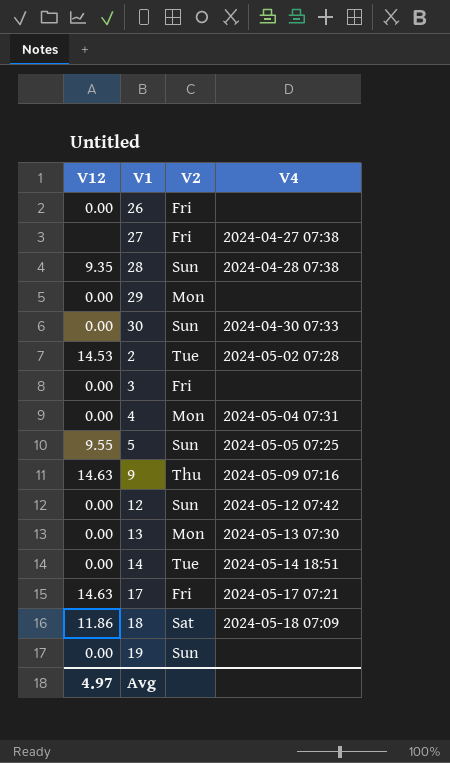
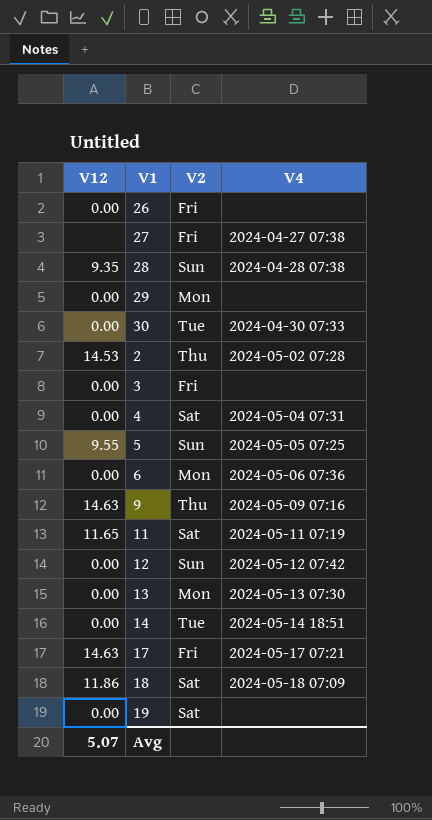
30 | V2: Sun -> Tue
2 | V2: Tue -> Thu
4 | V2: Mon -> Sat
row 6: none -> 0.00 | Mon | 2024-05-06 07:36
row 11: none -> 11.65 | Sat | 2024-05-11 07:19
19 | V2: Sun -> Sat
Avg | V12: 4.97 -> 5.07

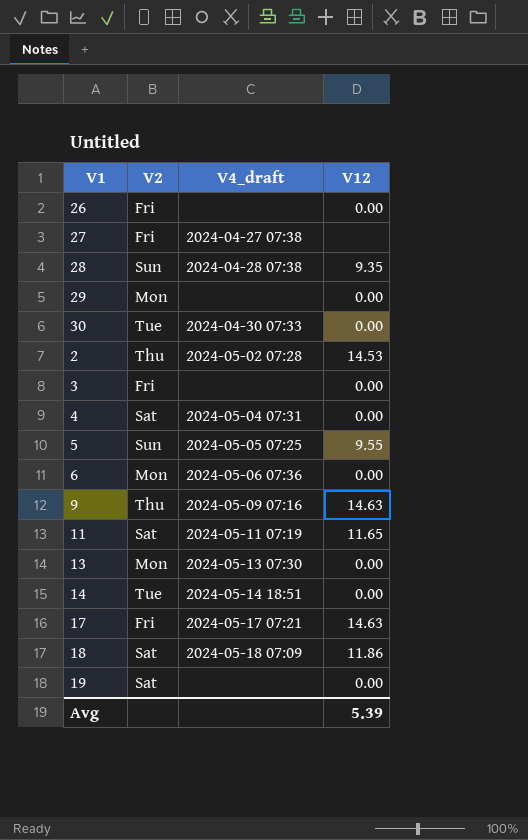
column name: V4 -> V4_draft
column V12 | position: 1 -> 4
row 12: 0.00 | Sun | 2024-05-12 07:42 -> none
Avg | V12: 5.07 -> 5.39

